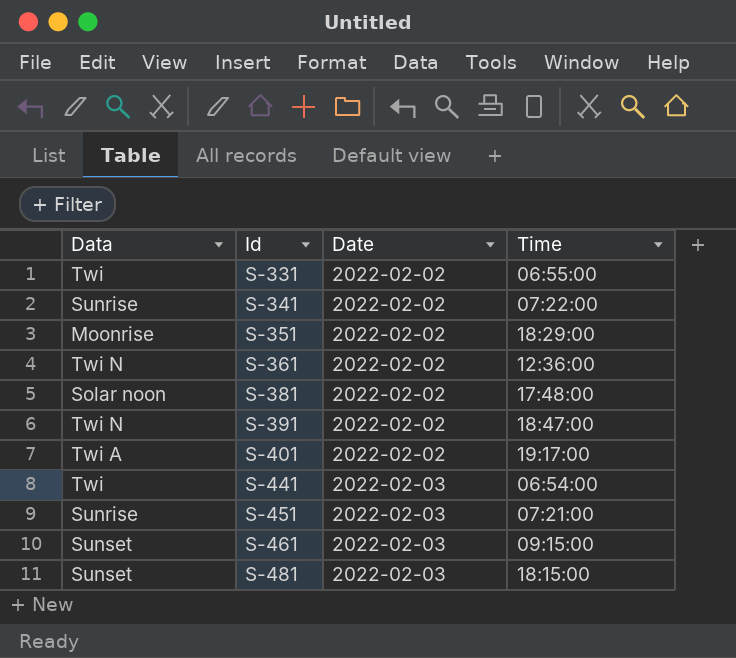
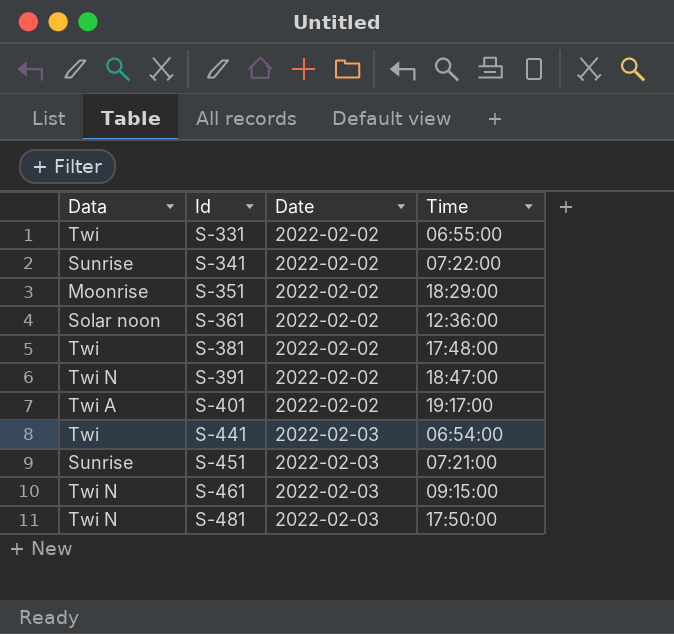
S-361 | Data: Twi N -> Solar noon
S-381 | Data: Solar noon -> Twi
S-461 | Data: Sunset -> Twi N
S-481 | Data: Sunset -> Twi N
S-481 | Time: 18:15:00 -> 17:50:00

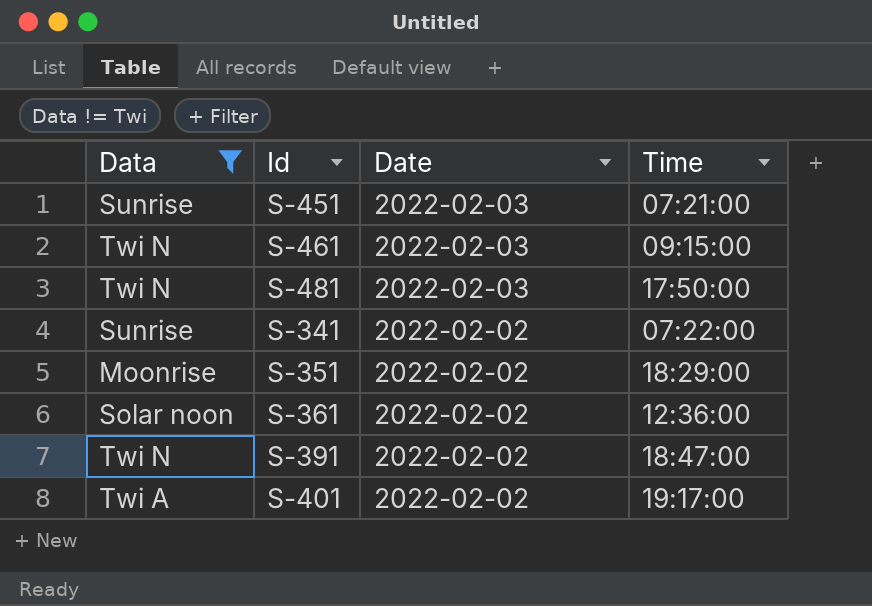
filter: none -> Data != Twi
row order: Id ascending -> Date descending

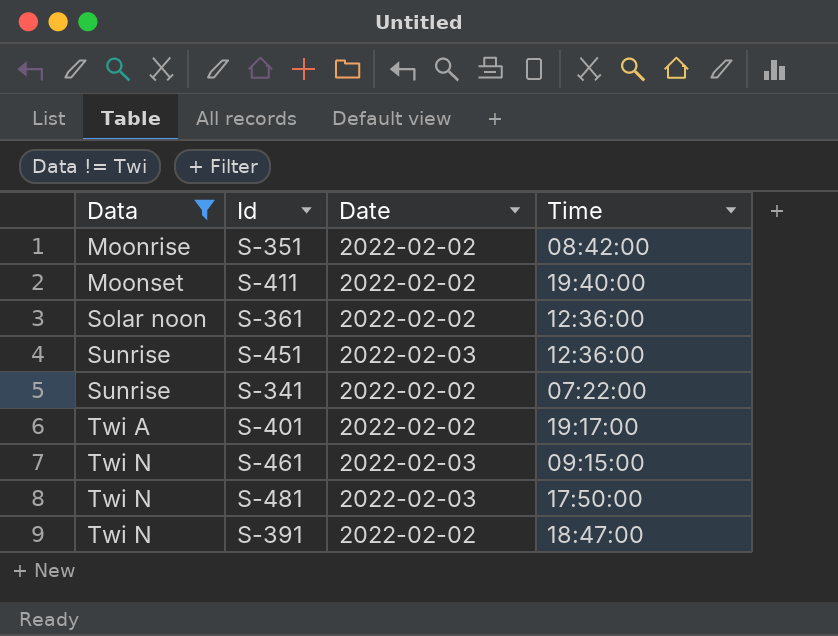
row order: Date descending -> Data ascending
S-351 | Time: 18:29:00 -> 08:42:00
row S-411: none -> Moonset | 2022-02-02 | 19:40:00
S-451 | Time: 07:21:00 -> 12:36:00

